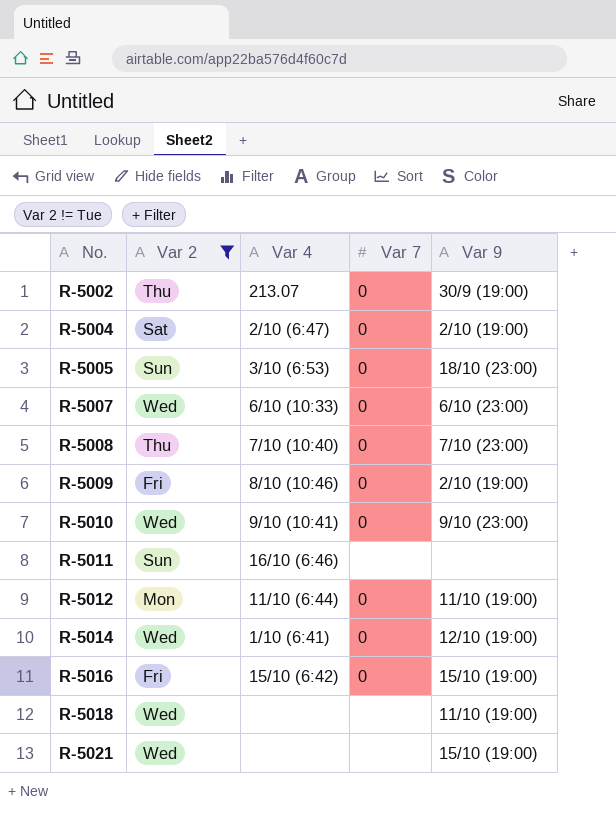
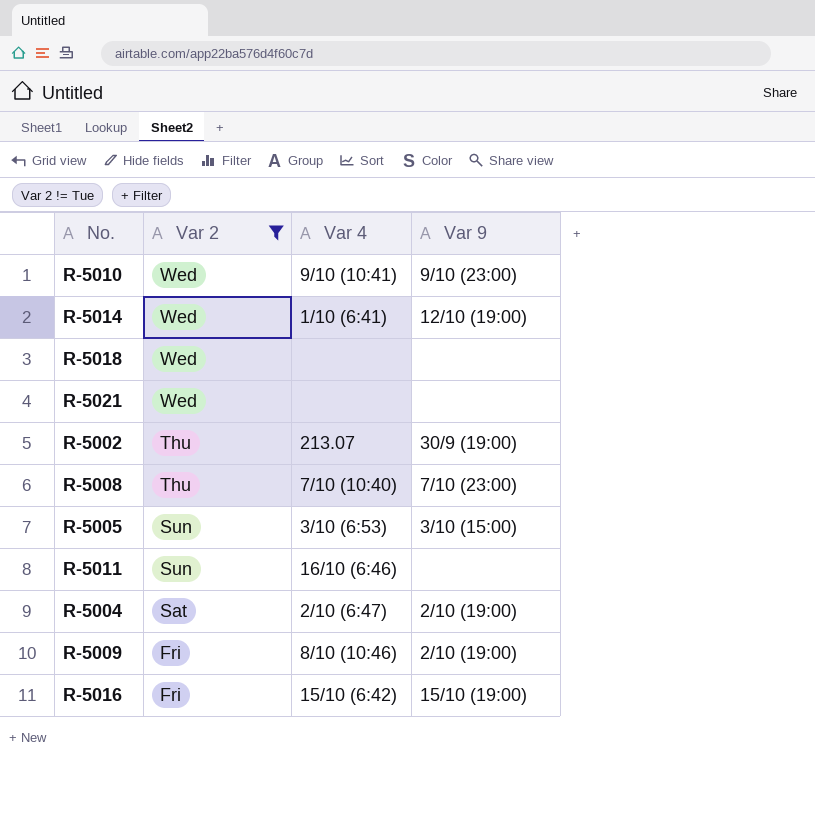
row order: No. ascending -> Var 2 descending
column Var 7 | position: 4 -> none
row R-5007: Wed | 6/10 (10:33) | 0 | 6/10 (23:00) -> none
row R-5012: Mon | 11/10 (6:44) | 0 | 11/10 (19:00) -> none
R-5018 | Var 9: 11/10 (19:00) -> none
R-5021 | Var 9: 15/10 (19:00) -> none
R-5005 | Var 9: 18/10 (23:00) -> 3/10 (15:00)

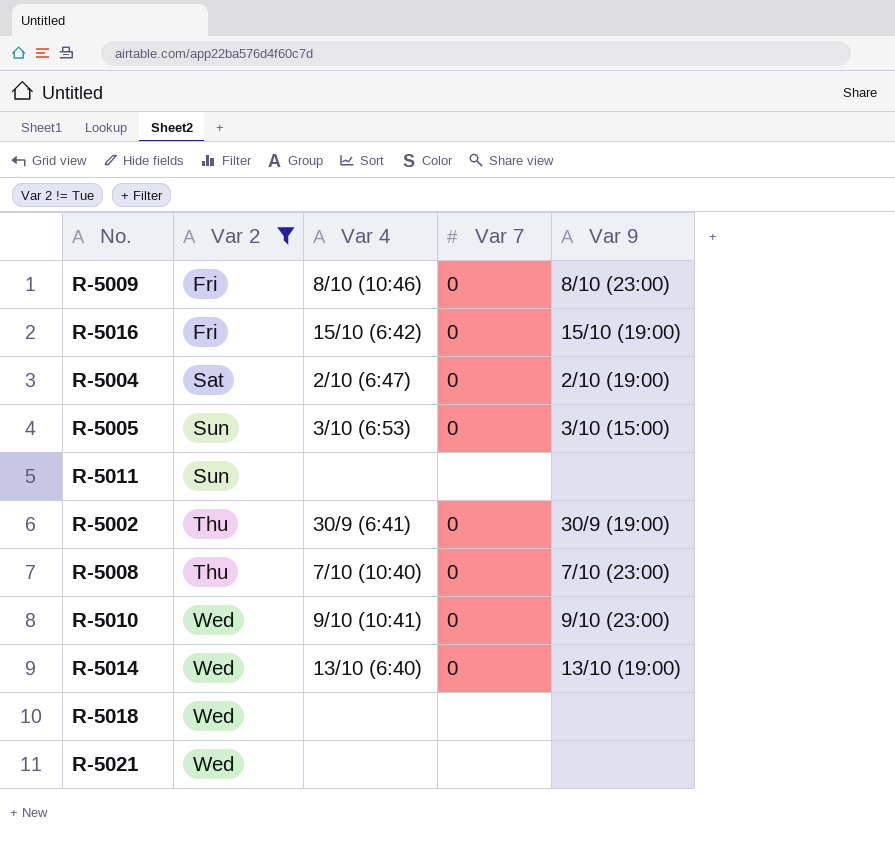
row order: Var 2 descending -> Var 2 ascending
column Var 7 | position: none -> 4
R-5009 | Var 9: 2/10 (19:00) -> 8/10 (23:00)
R-5011 | Var 4: 16/10 (6:46) -> none
R-5002 | Var 4: 213.07 -> 30/9 (6:41)
R-5014 | Var 4: 1/10 (6:41) -> 13/10 (6:40)
R-5014 | Var 9: 12/10 (19:00) -> 13/10 (19:00)

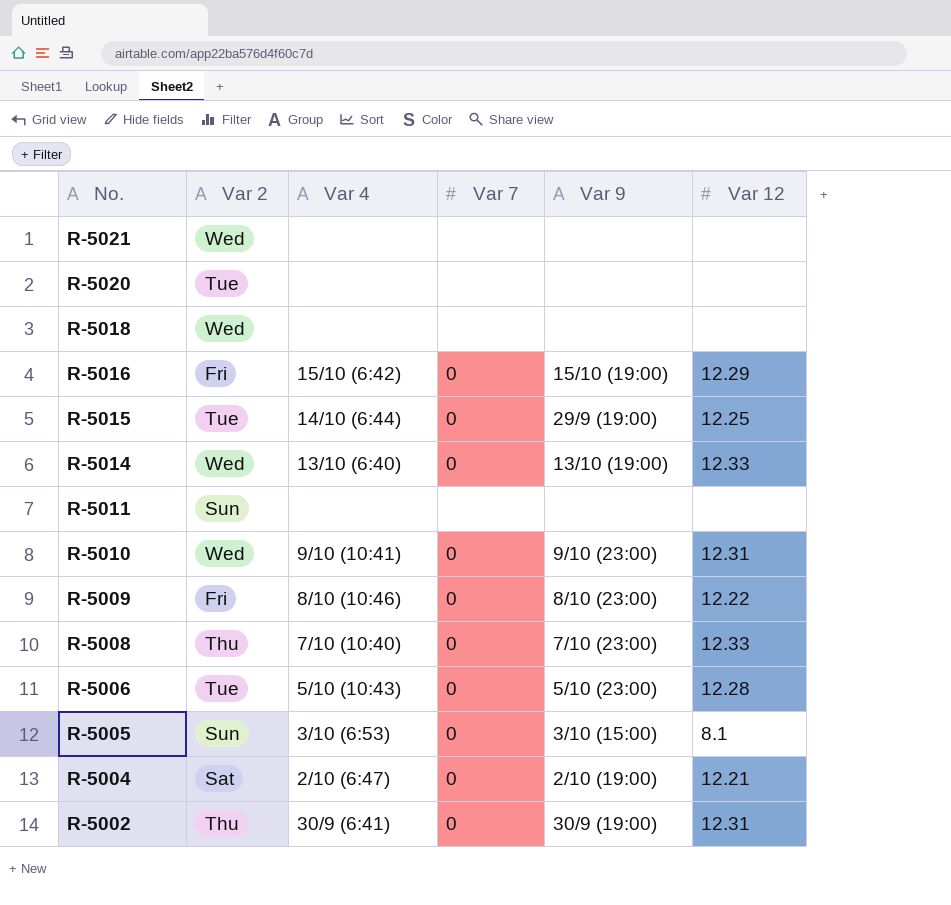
filter: Var 2 != Tue -> none
row order: Var 2 ascending -> No. descending
column Var 12 | position: none -> 6

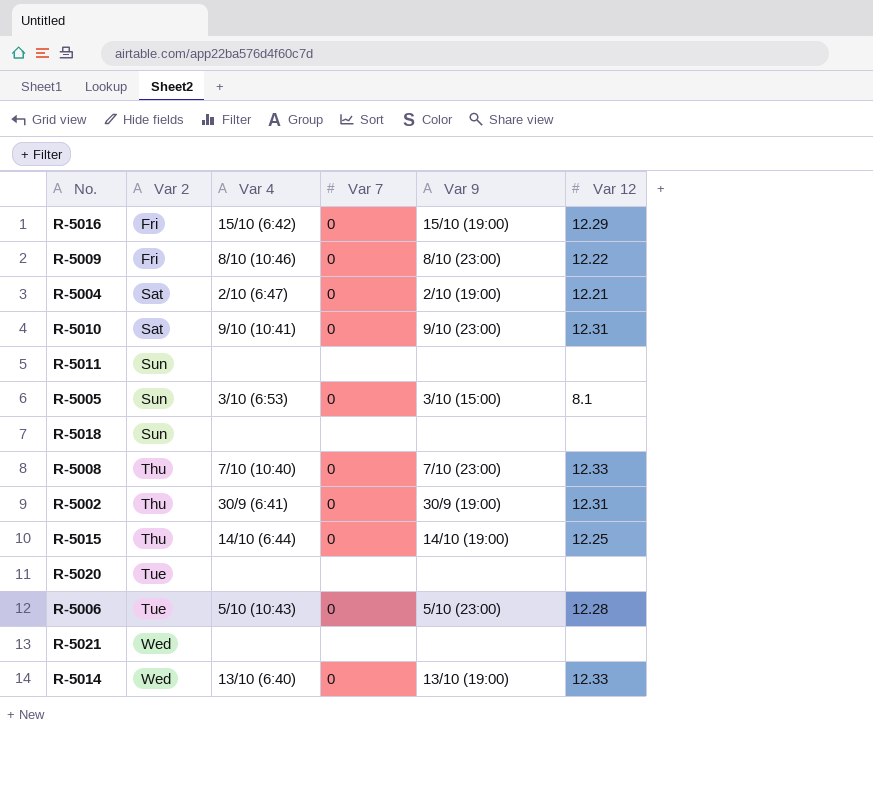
row order: No. descending -> Var 2 ascending
R-5010 | Var 2: Wed -> Sat
R-5018 | Var 2: Wed -> Sun
R-5015 | Var 2: Tue -> Thu
R-5015 | Var 9: 29/9 (19:00) -> 14/10 (19:00)

